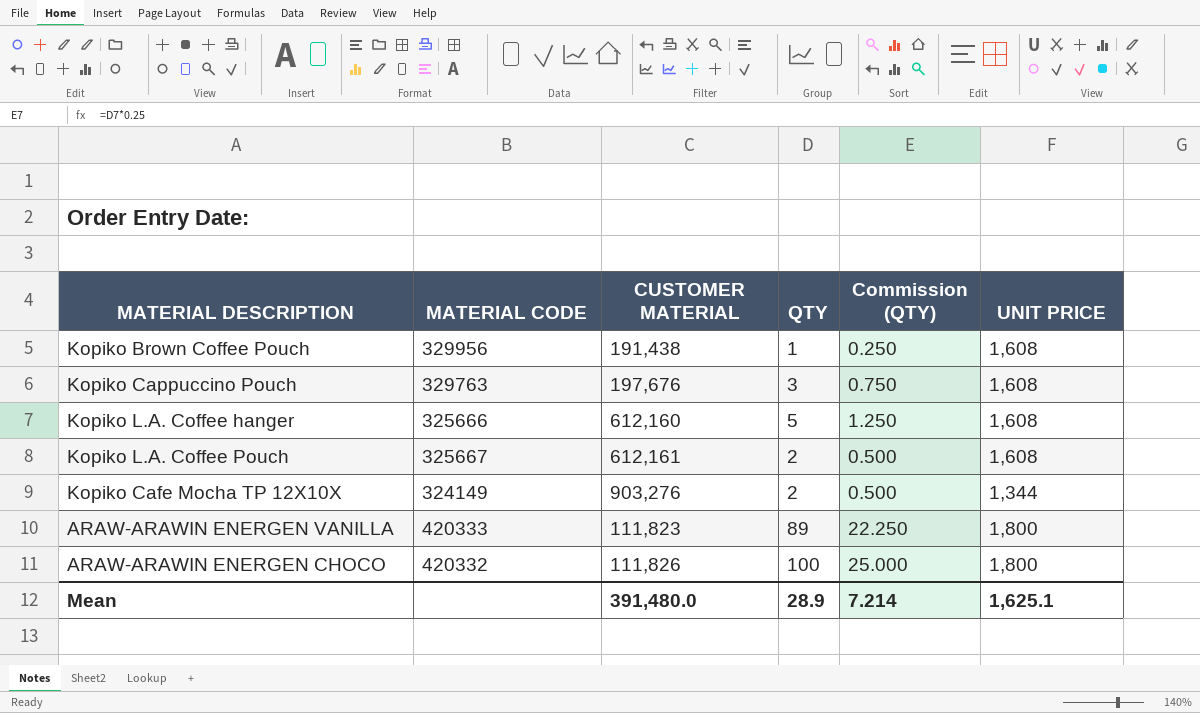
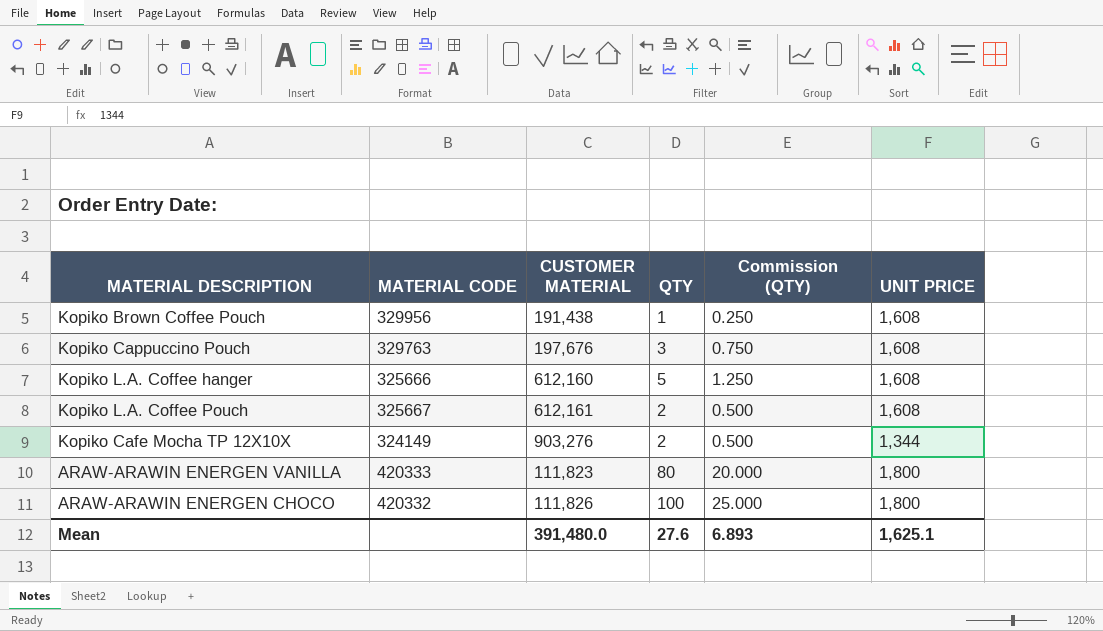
ARAW-ARAWIN ENERGEN VANILLA | QTY: 89 -> 80
ARAW-ARAWIN ENERGEN VANILLA | Commission (QTY): 22.250 -> 20.000
Mean | QTY: 28.9 -> 27.6
Mean | Commission (QTY): 7.214 -> 6.893

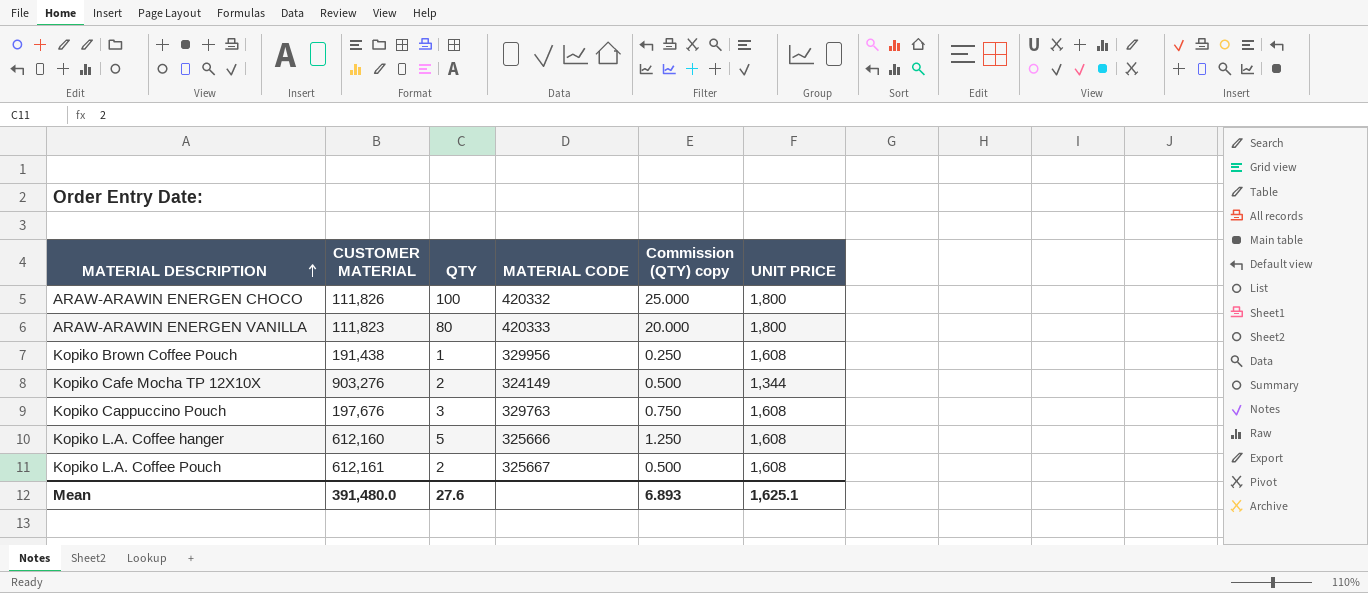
row order: none -> MATERIAL DESCRIPTION ascending
column MATERIAL CODE | position: 2 -> 4
column name: Commission (QTY) -> Commission (QTY) copy

